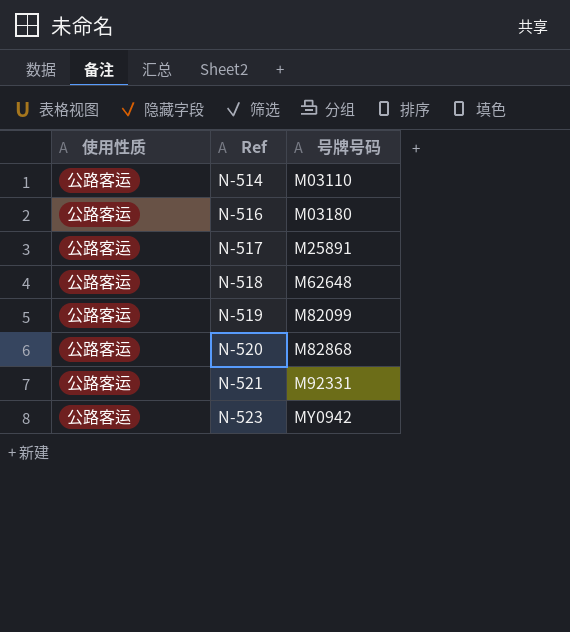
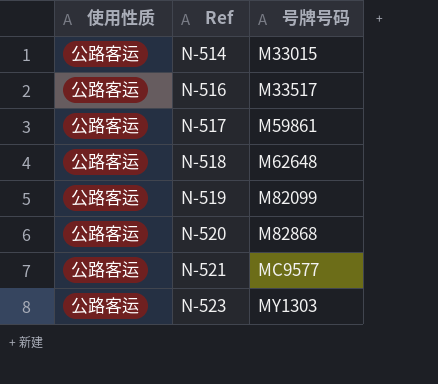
N-514 | 号牌号码: M03110 -> M33015
N-516 | 号牌号码: M03180 -> M33517
N-517 | 号牌号码: M25891 -> M59861
N-521 | 号牌号码: M92331 -> MC9577
N-523 | 号牌号码: MY0942 -> MY1303

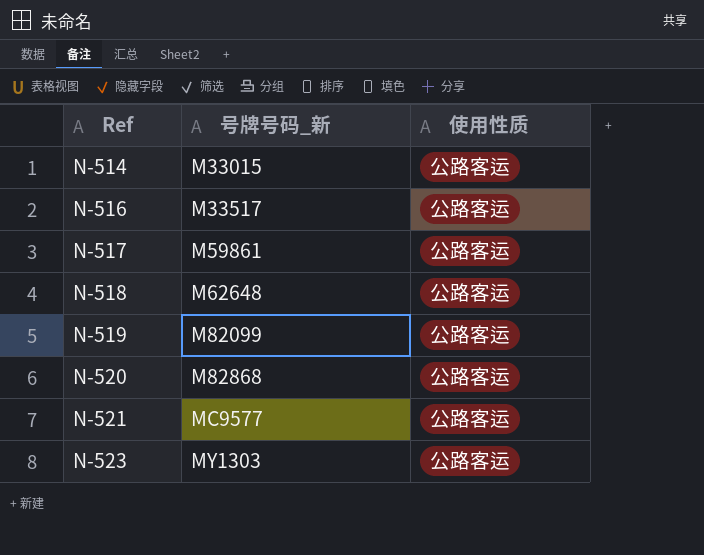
column name: 号牌号码 -> 号牌号码_新
column 使用性质 | position: 1 -> 3

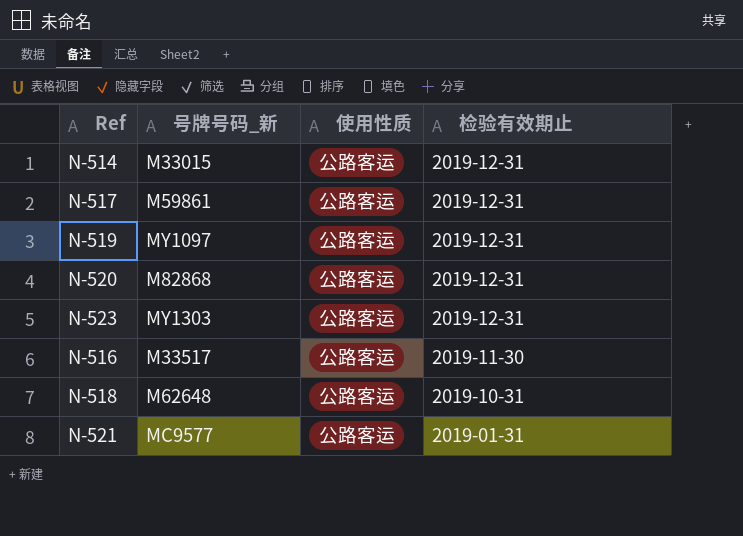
row order: Ref ascending -> 检验有效期止 descending
column 检验有效期止 | position: none -> 4
N-519 | 号牌号码_新: M82099 -> MY1097

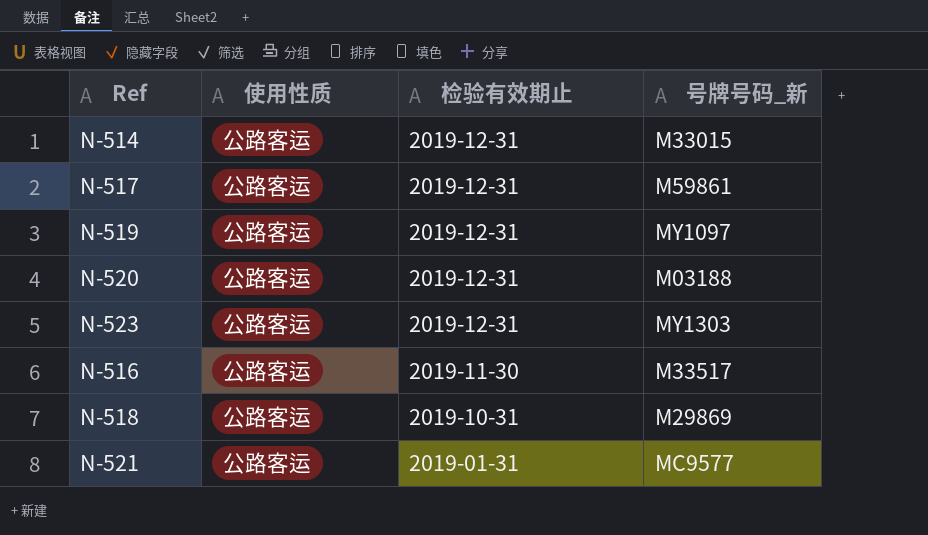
column 号牌号码_新 | position: 2 -> 4
N-520 | 号牌号码_新: M82868 -> M03188
N-518 | 号牌号码_新: M62648 -> M29869

